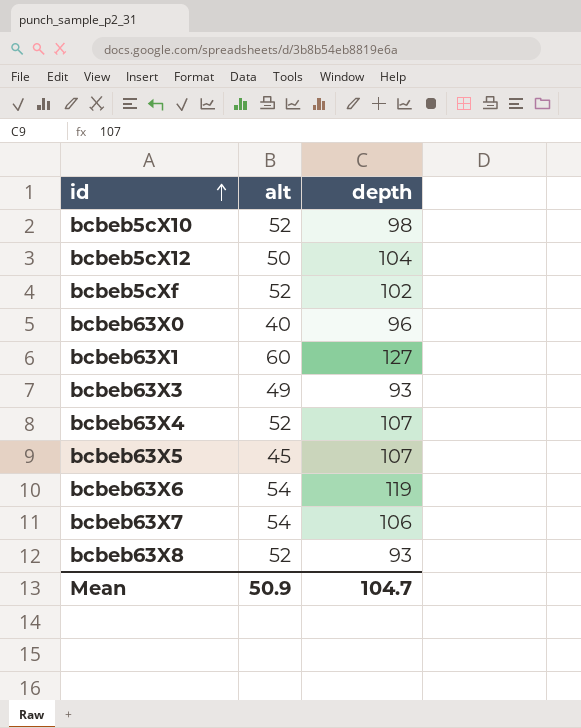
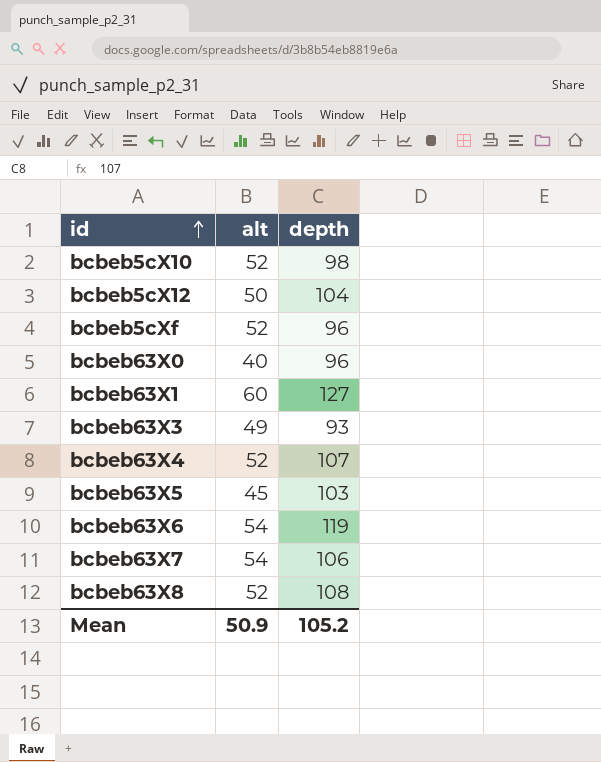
bcbeb5cXf | depth: 102 -> 96
bcbeb63X5 | depth: 107 -> 103
bcbeb63X8 | depth: 93 -> 108
Mean | depth: 104.7 -> 105.2

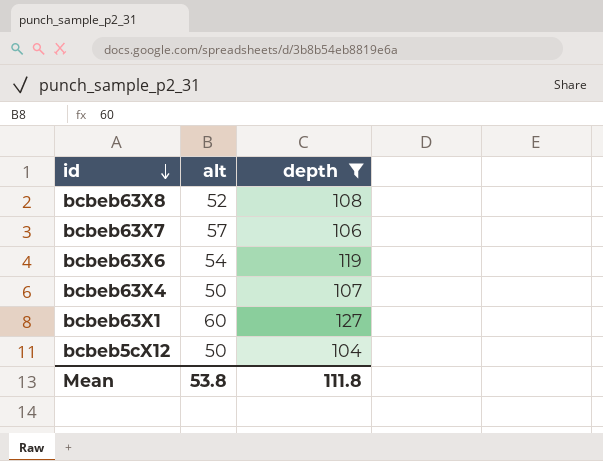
filter: none -> depth >= 104
row order: id ascending -> id descending
bcbeb63X7 | alt: 54 -> 57
bcbeb63X4 | alt: 52 -> 50
Mean | alt: 50.9 -> 53.8
Mean | depth: 105.2 -> 111.8

